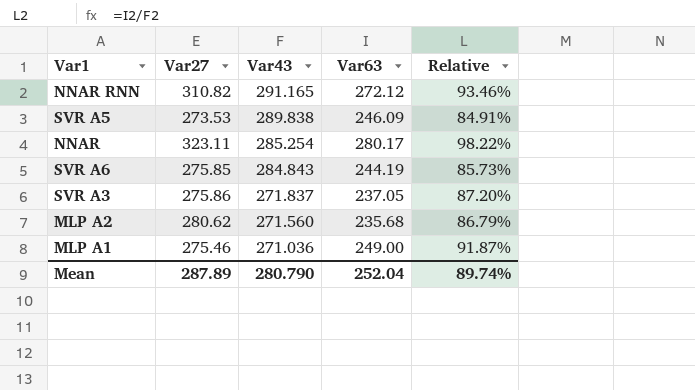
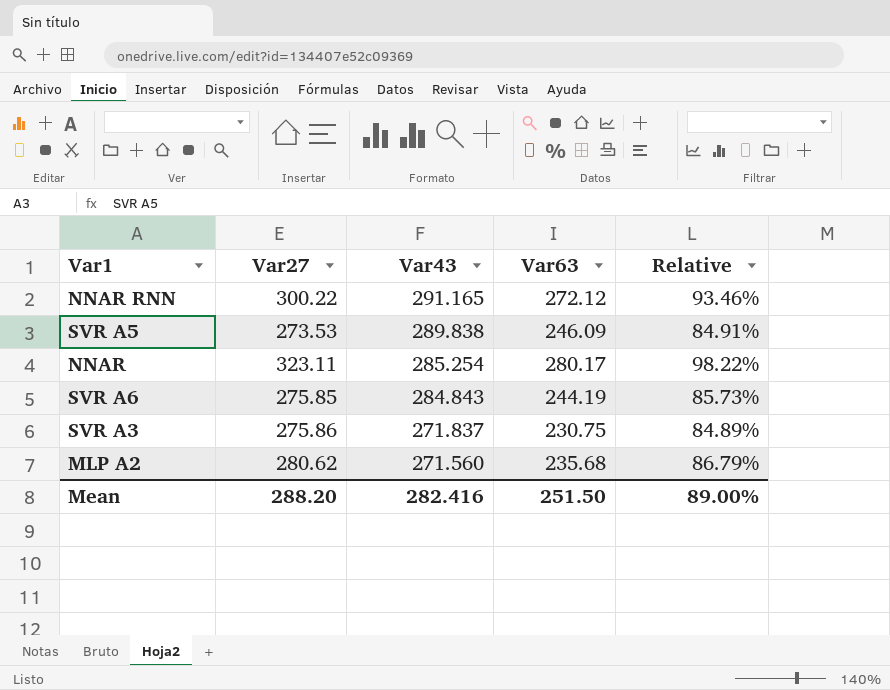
row MLP A1: 275.46 | 271.036 | 249.00 | 91.87% -> none
NNAR RNN | Var27: 310.82 -> 300.22
SVR A3 | Var63: 237.05 -> 230.75
SVR A3 | Relative: 87.20% -> 84.89%
Mean | Var27: 287.89 -> 288.20
Mean | Var43: 280.790 -> 282.416
Mean | Var63: 252.04 -> 251.50
Mean | Relative: 89.74% -> 89.00%

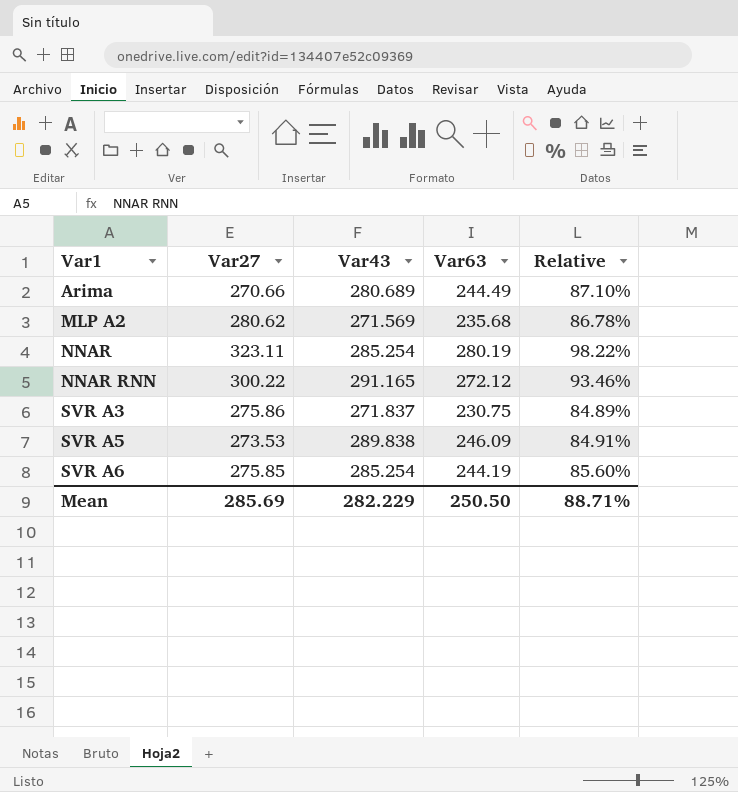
row order: Var43 descending -> Var1 ascending
row Arima: none -> 270.66 | 280.689 | 244.49 | 87.10%
MLP A2 | Var43: 271.560 -> 271.569
MLP A2 | Relative: 86.79% -> 86.78%
NNAR | Var63: 280.17 -> 280.19
SVR A6 | Var43: 284.843 -> 285.254
SVR A6 | Relative: 85.73% -> 85.60%
Mean | Var27: 288.20 -> 285.69
Mean | Var43: 282.416 -> 282.229
Mean | Var63: 251.50 -> 250.50
Mean | Relative: 89.00% -> 88.71%

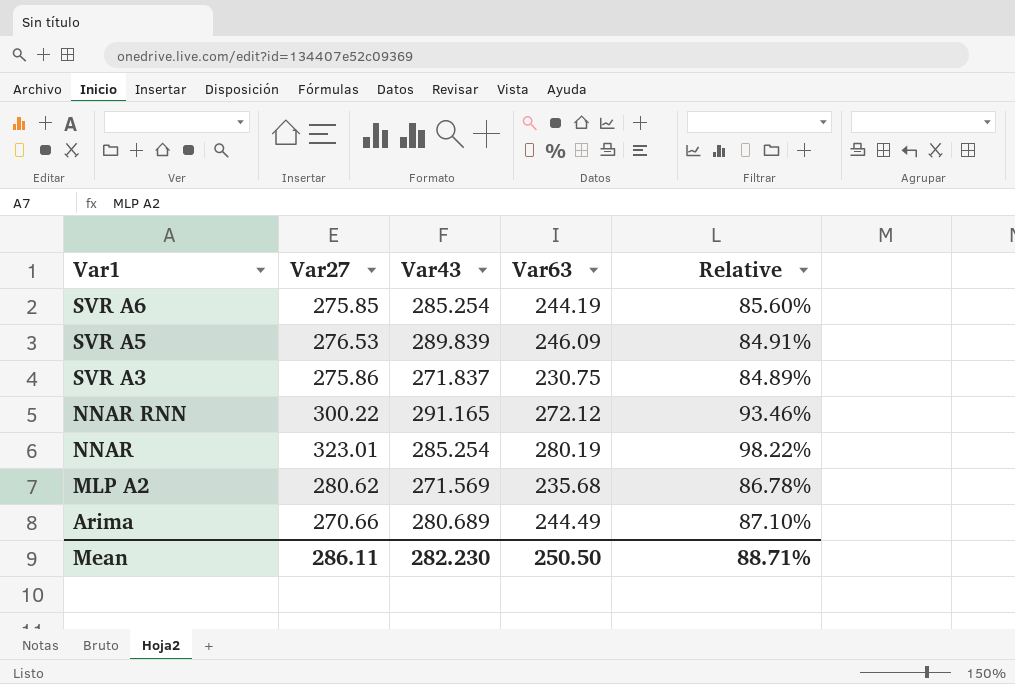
row order: Var1 ascending -> Var1 descending
SVR A5 | Var27: 273.53 -> 276.53
SVR A5 | Var43: 289.838 -> 289.839
NNAR | Var27: 323.11 -> 323.01
Mean | Var27: 285.69 -> 286.11
Mean | Var43: 282.229 -> 282.230

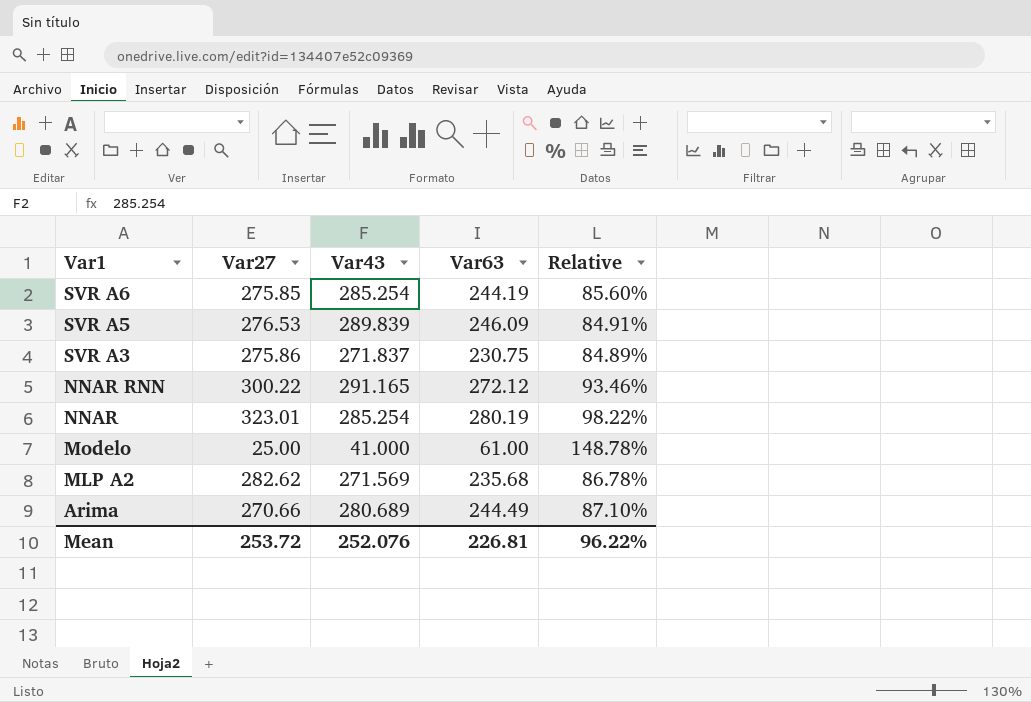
row Modelo: none -> 25.00 | 41.000 | 61.00 | 148.78%
MLP A2 | Var27: 280.62 -> 282.62
Mean | Var27: 286.11 -> 253.72
Mean | Var43: 282.230 -> 252.076
Mean | Var63: 250.50 -> 226.81
Mean | Relative: 88.71% -> 96.22%

